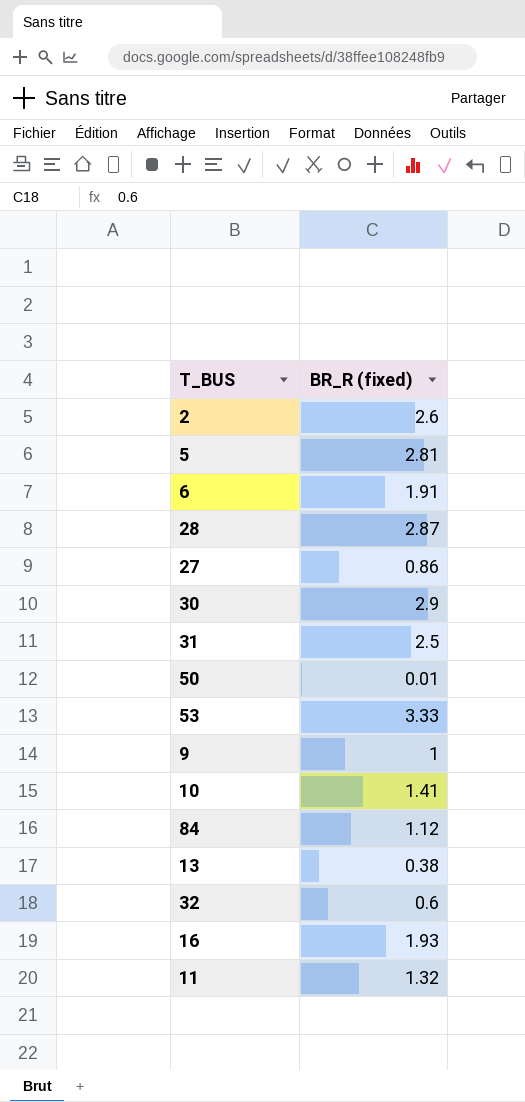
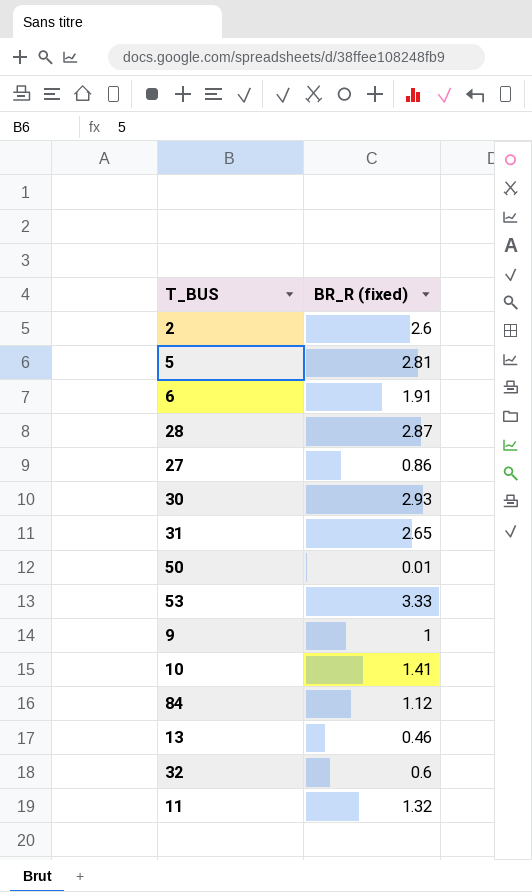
row 16: 1.93 -> none
30 | BR_R (fixed): 2.9 -> 2.93
31 | BR_R (fixed): 2.5 -> 2.65
13 | BR_R (fixed): 0.38 -> 0.46

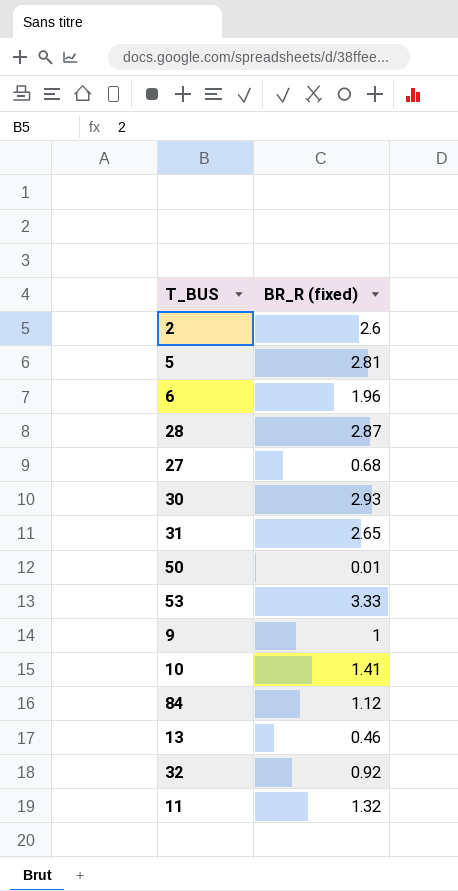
6 | BR_R (fixed): 1.91 -> 1.96
27 | BR_R (fixed): 0.86 -> 0.68
32 | BR_R (fixed): 0.6 -> 0.92

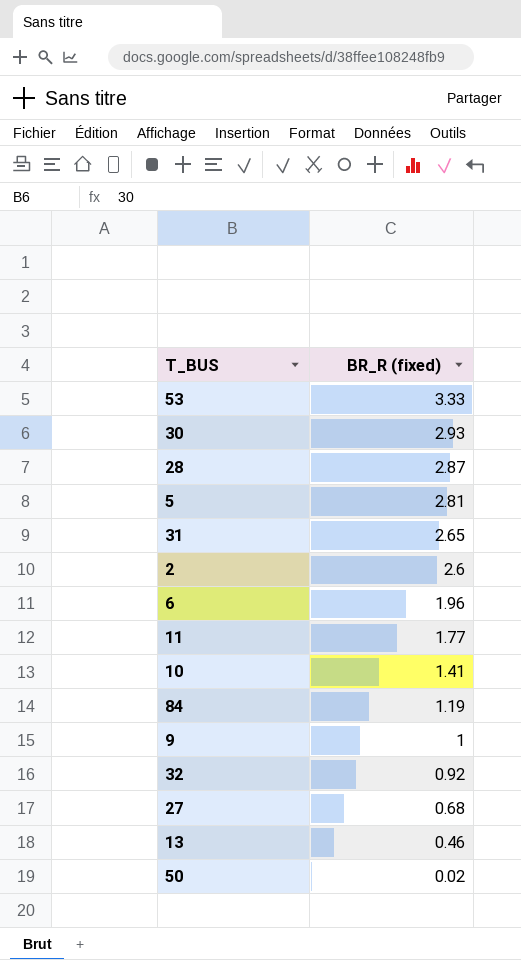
row order: none -> BR_R (fixed) descending
11 | BR_R (fixed): 1.32 -> 1.77
84 | BR_R (fixed): 1.12 -> 1.19
50 | BR_R (fixed): 0.01 -> 0.02

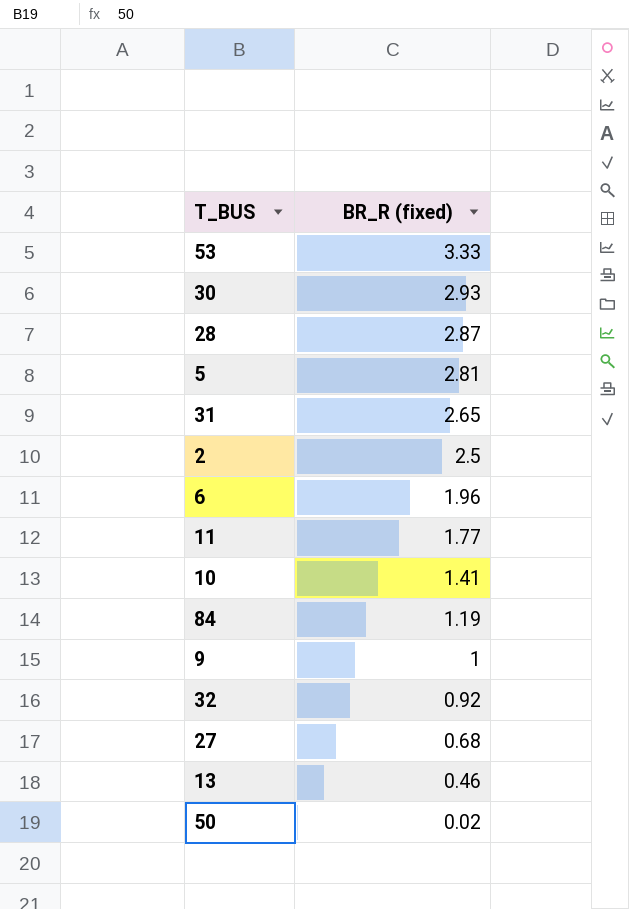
2 | BR_R (fixed): 2.6 -> 2.5

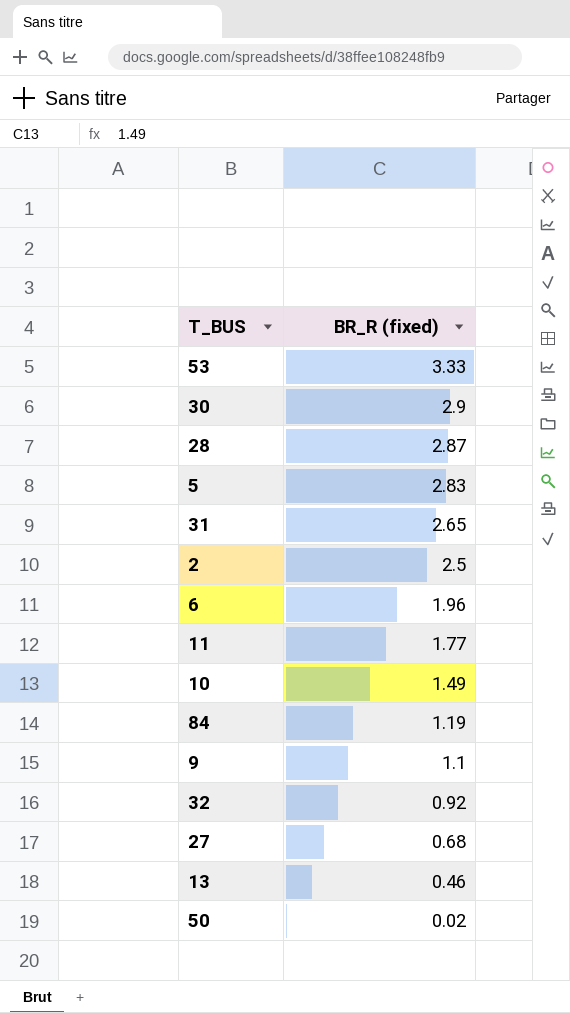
30 | BR_R (fixed): 2.93 -> 2.9
5 | BR_R (fixed): 2.81 -> 2.83
10 | BR_R (fixed): 1.41 -> 1.49
9 | BR_R (fixed): 1 -> 1.1

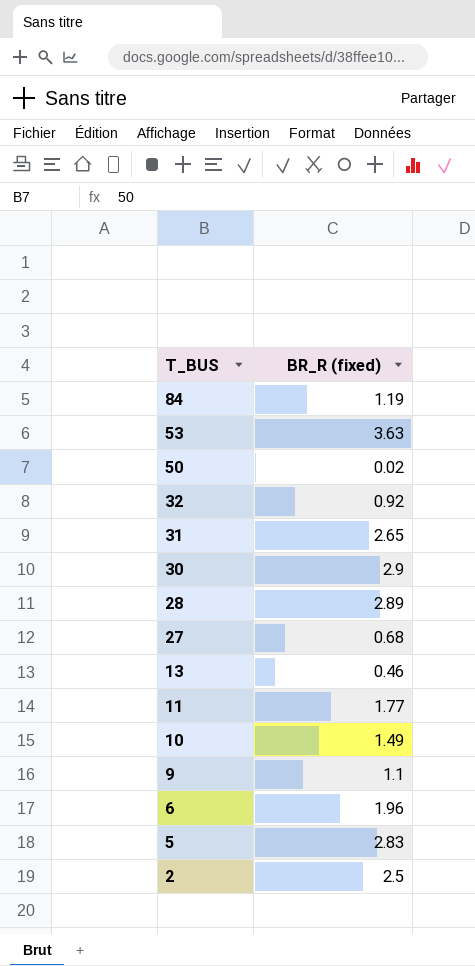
row order: BR_R (fixed) descending -> T_BUS descending
53 | BR_R (fixed): 3.33 -> 3.63
28 | BR_R (fixed): 2.87 -> 2.89

